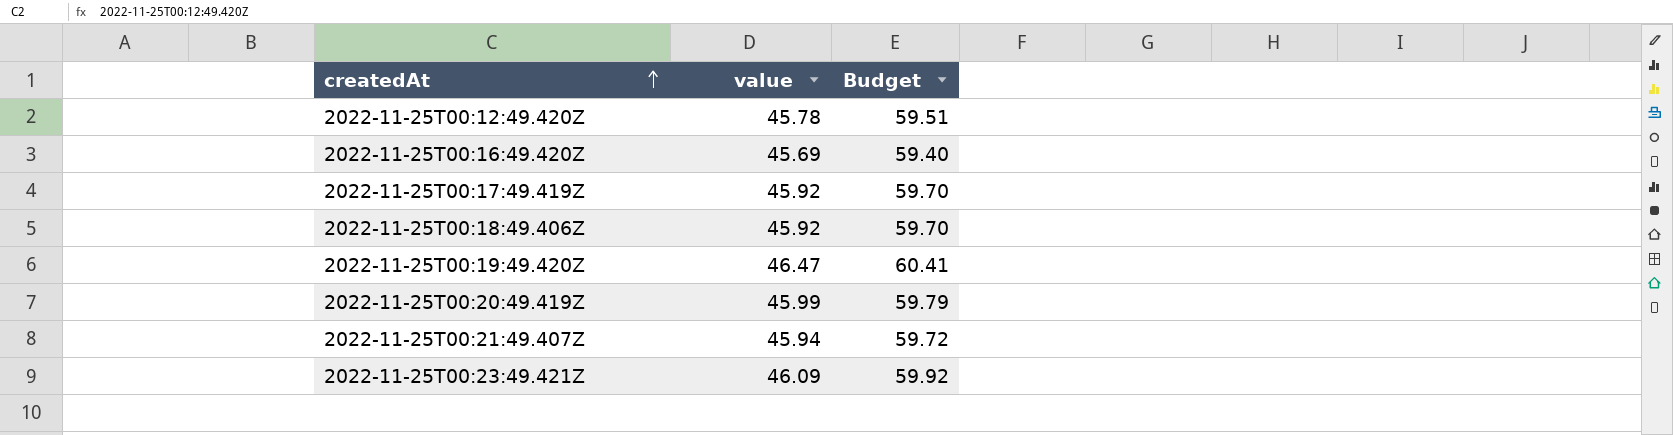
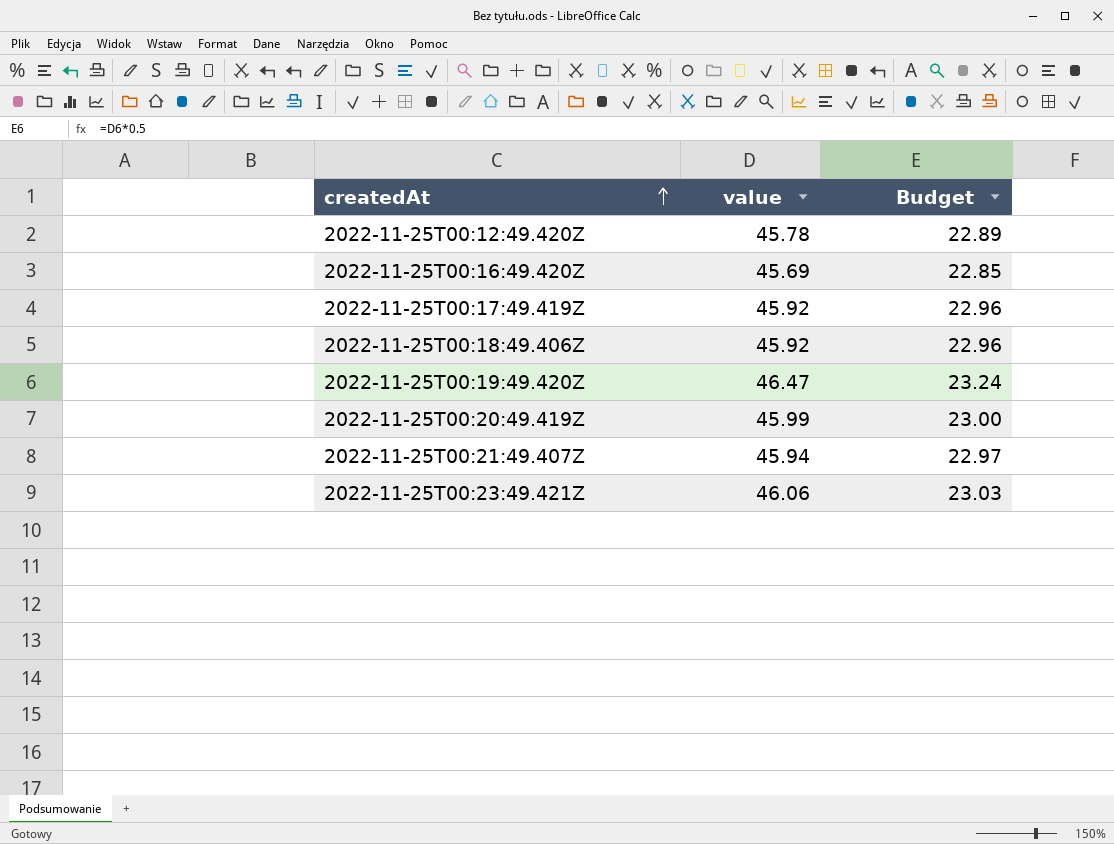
column Budget | formula: [value] * 1.3 -> [value] * 0.5
2022-11-25T00:23:49.421Z | value: 46.09 -> 46.06

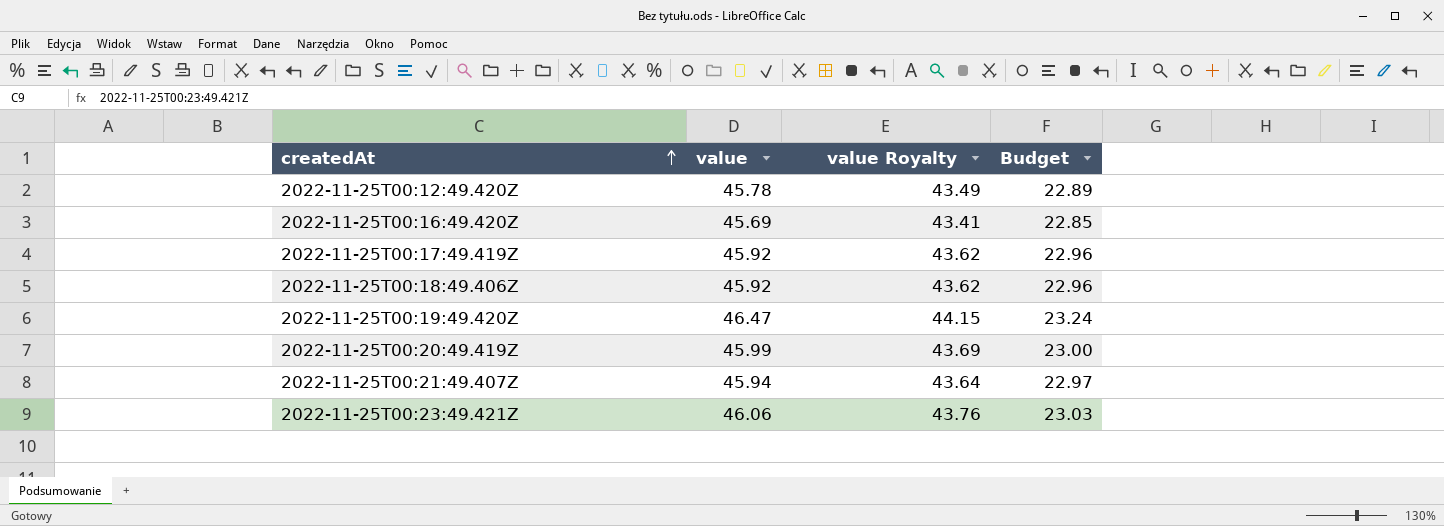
column value Royalty | formula: none -> [value] * 0.95

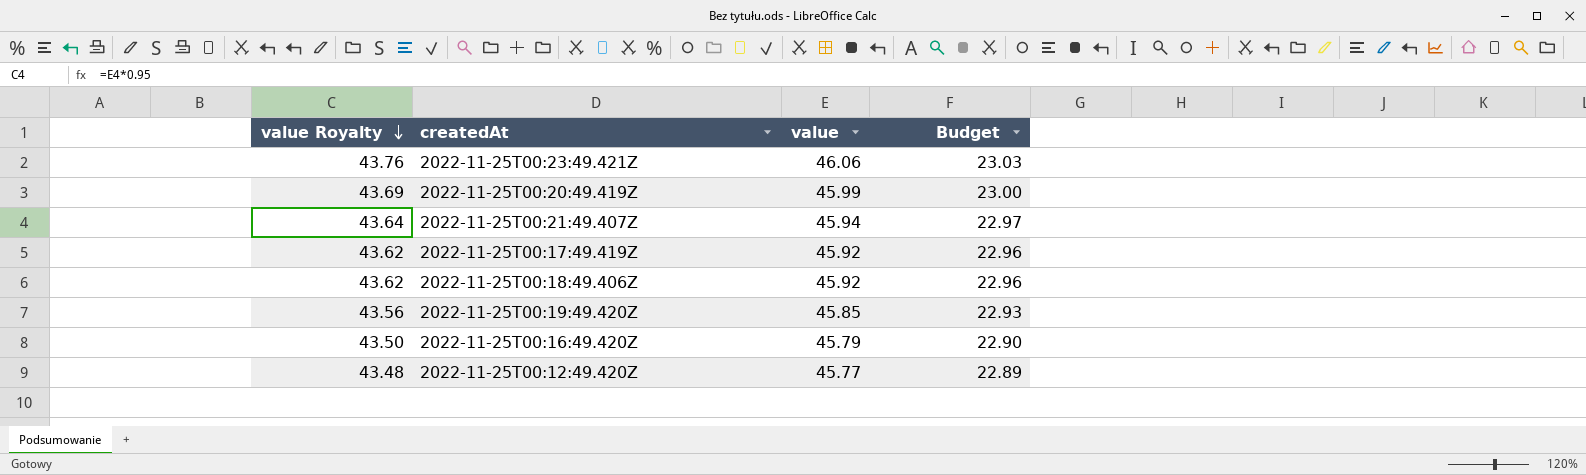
row order: createdAt ascending -> value Royalty descending
column value Royalty | position: 3 -> 1
2022-11-25T00:19:49.420Z | value Royalty: 44.15 -> 43.56
2022-11-25T00:19:49.420Z | value: 46.47 -> 45.85
2022-11-25T00:19:49.420Z | Budget: 23.24 -> 22.93
2022-11-25T00:16:49.420Z | value Royalty: 43.41 -> 43.50
2022-11-25T00:16:49.420Z | value: 45.69 -> 45.79
2022-11-25T00:16:49.420Z | Budget: 22.85 -> 22.90
2022-11-25T00:12:49.420Z | value Royalty: 43.49 -> 43.48
2022-11-25T00:12:49.420Z | value: 45.78 -> 45.77

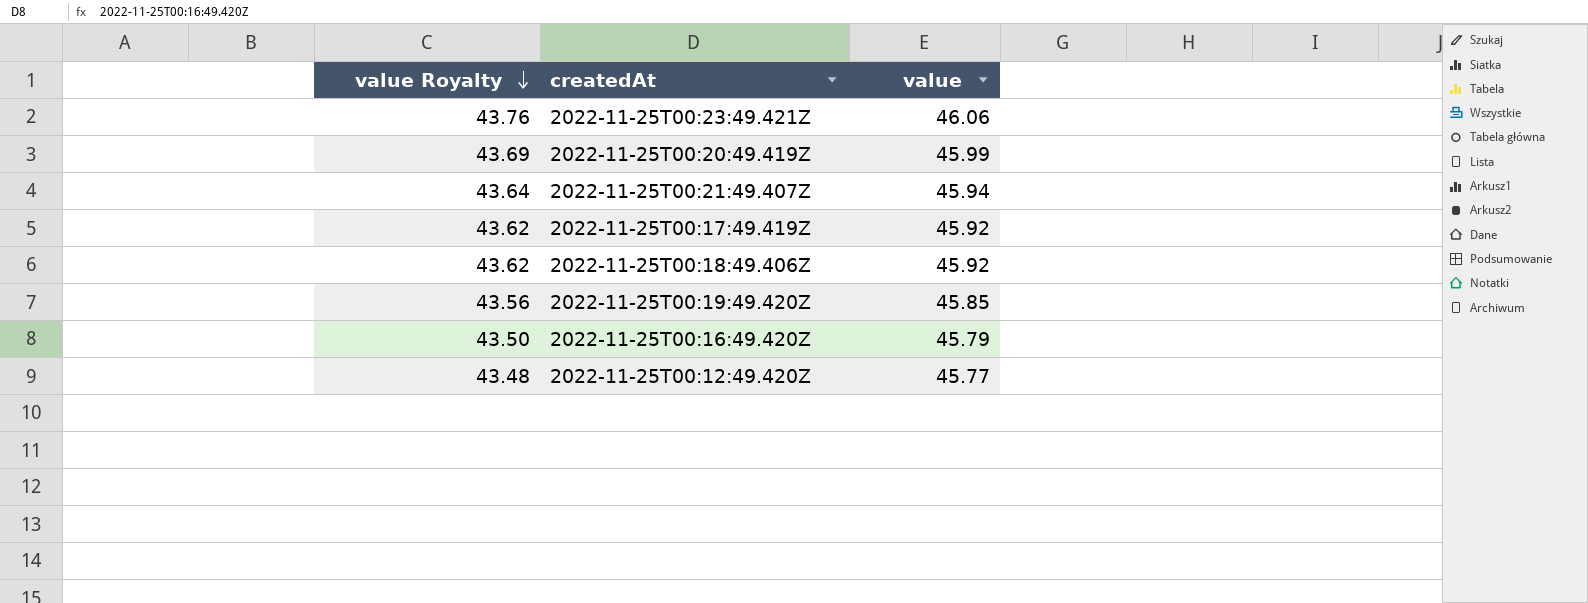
column Budget | formula: [value] * 0.5 -> none

